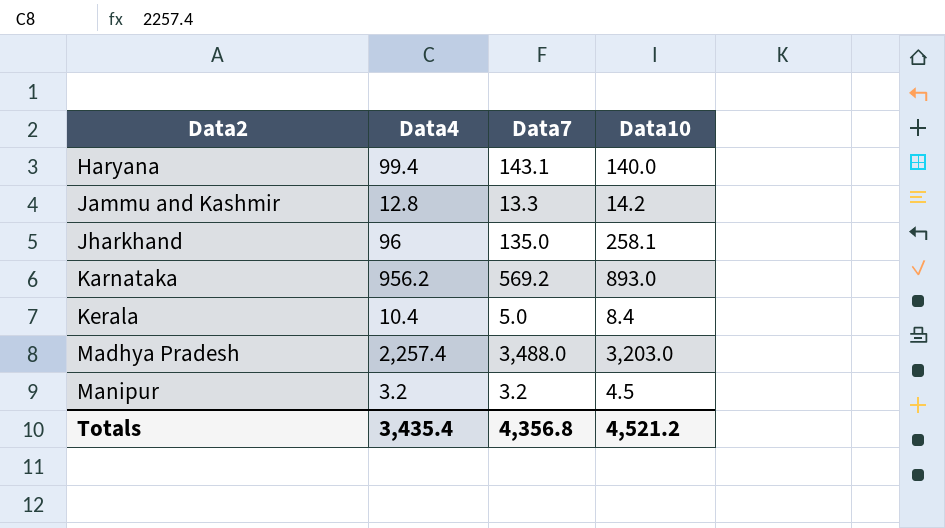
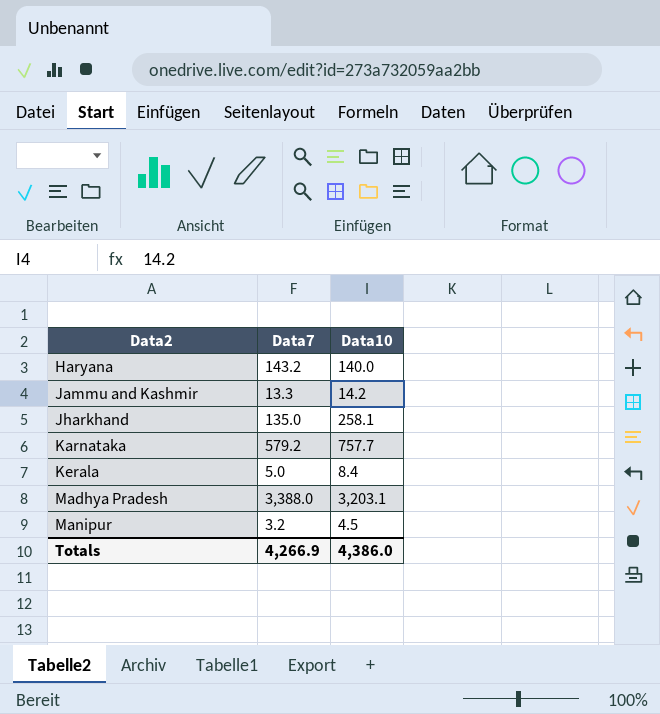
column Data4 | position: 2 -> none
Haryana | Data7: 143.1 -> 143.2
Karnataka | Data7: 569.2 -> 579.2
Karnataka | Data10: 893.0 -> 757.7
Madhya Pradesh | Data7: 3,488.0 -> 3,388.0
Madhya Pradesh | Data10: 3,203.0 -> 3,203.1
Totals | Data7: 4,356.8 -> 4,266.9
Totals | Data10: 4,521.2 -> 4,386.0

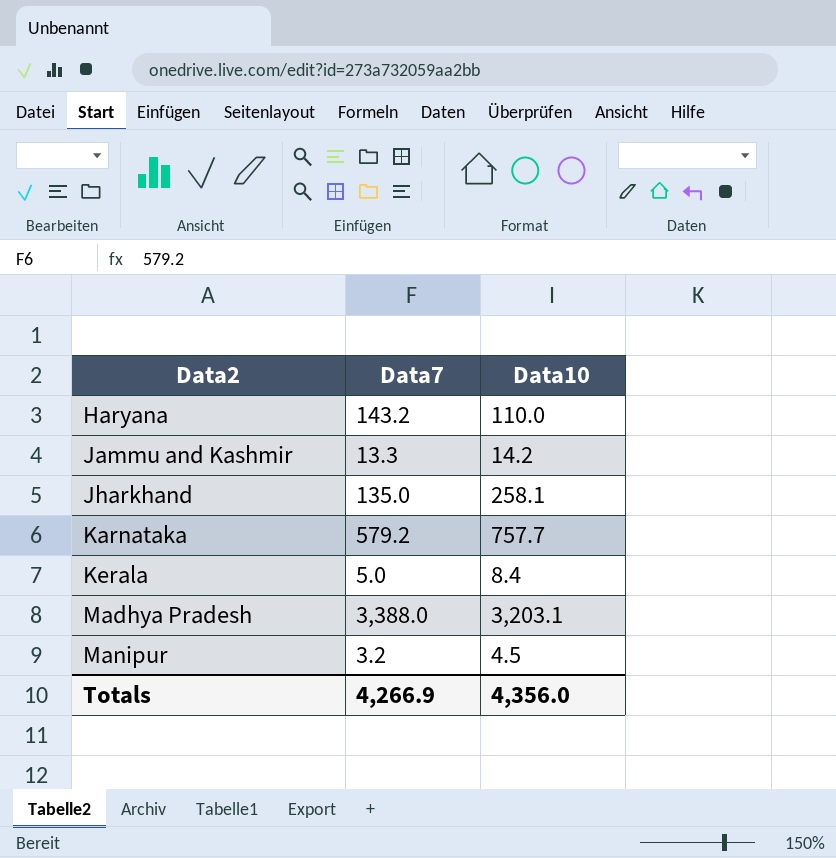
Haryana | Data10: 140.0 -> 110.0
Totals | Data10: 4,386.0 -> 4,356.0

